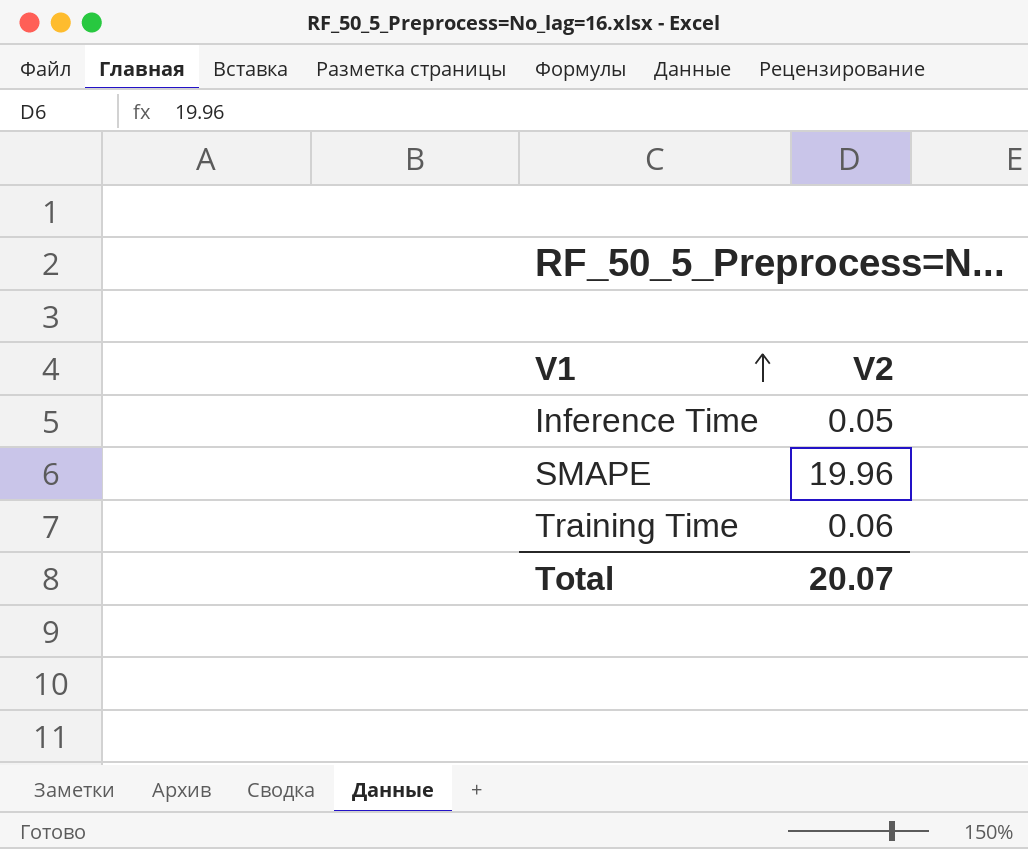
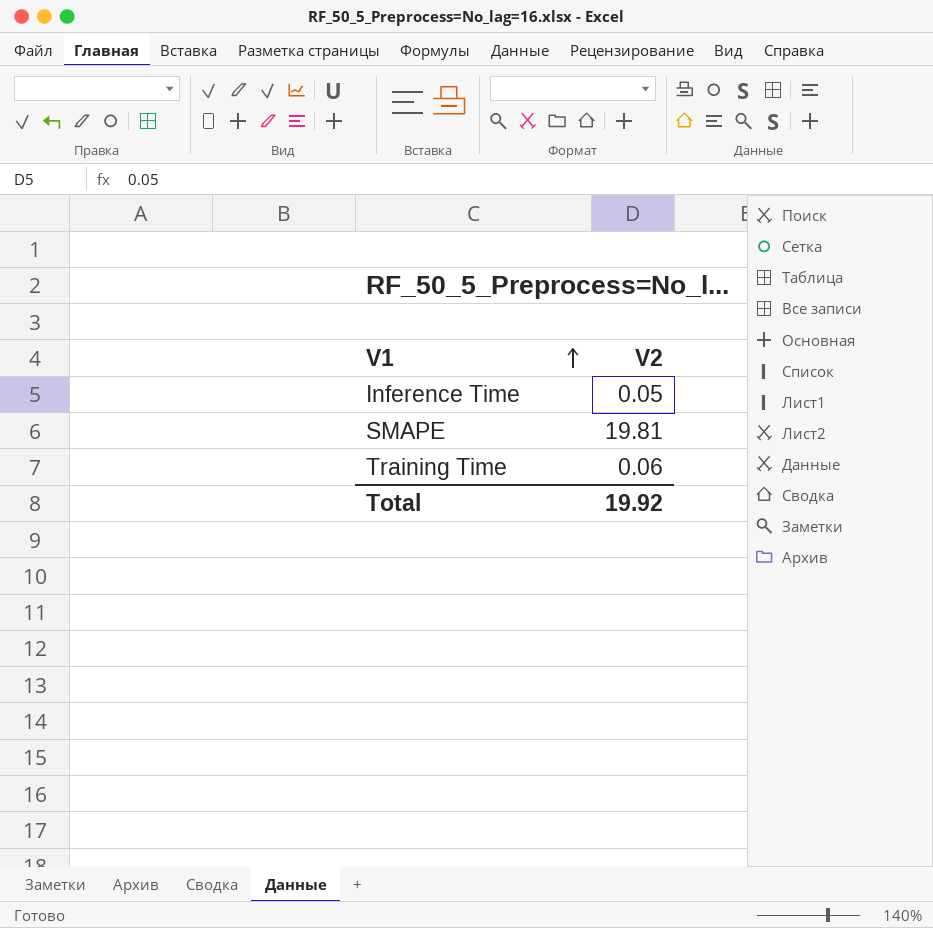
SMAPE | V2: 19.96 -> 19.81
Total | V2: 20.07 -> 19.92

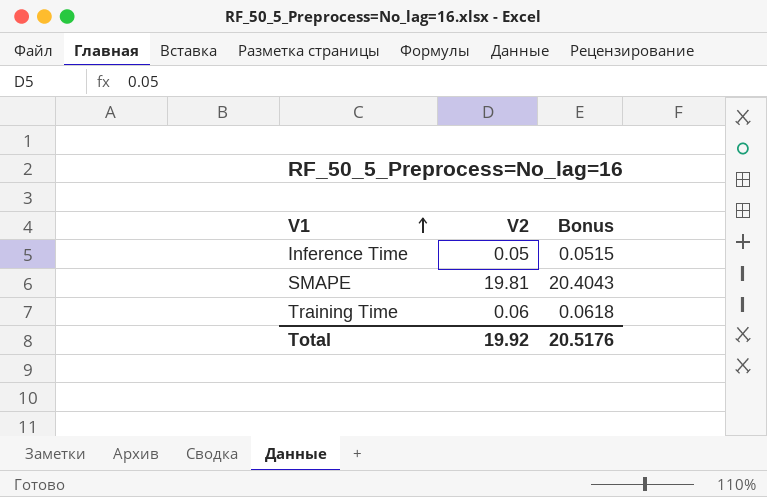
column Bonus | formula: none -> [V2] * 1.03

